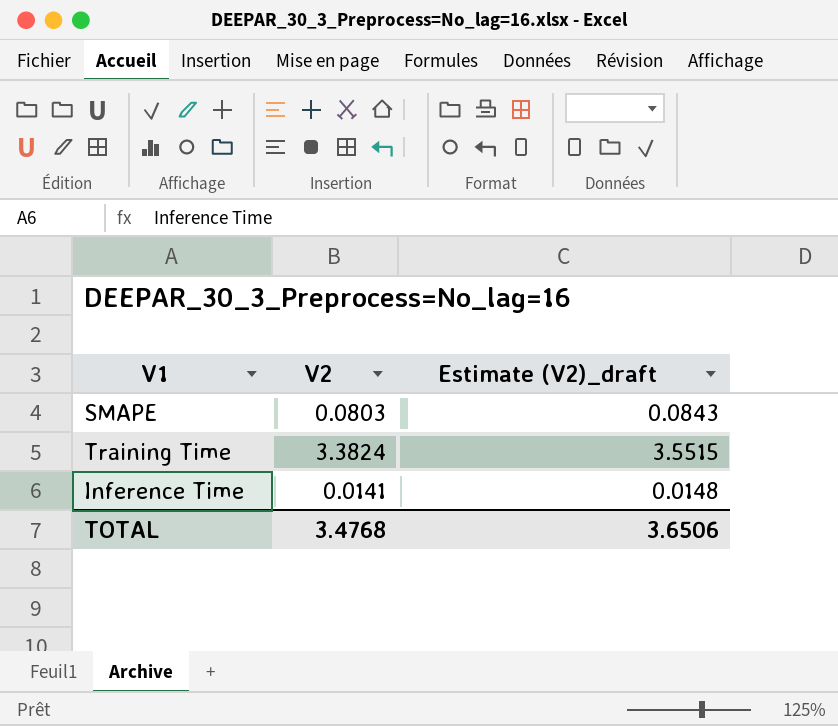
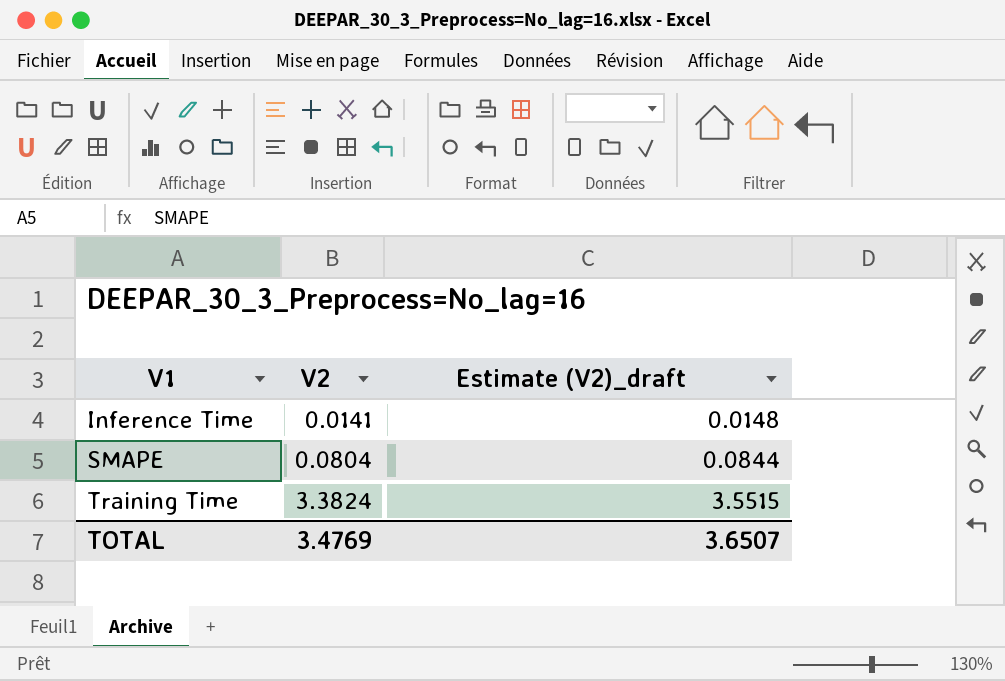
row order: none -> V1 ascending
SMAPE | V2: 0.0803 -> 0.0804
SMAPE | Estimate (V2)_draft: 0.0843 -> 0.0844
TOTAL | V2: 3.4768 -> 3.4769
TOTAL | Estimate (V2)_draft: 3.6506 -> 3.6507

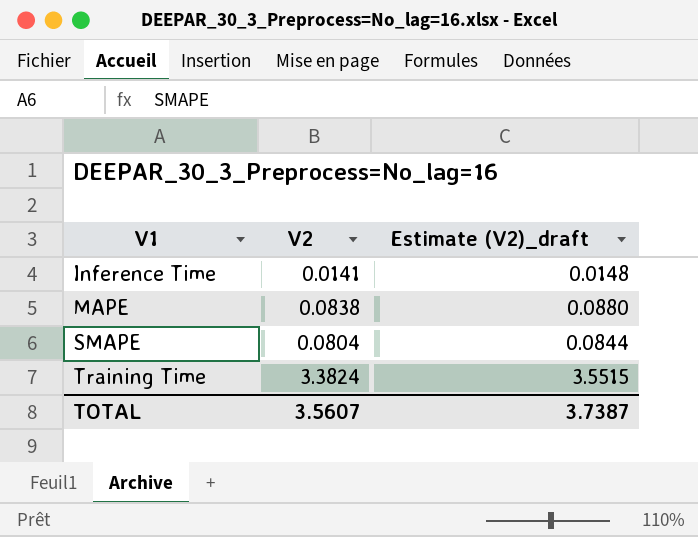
row MAPE: none -> 0.0838 | 0.0880
TOTAL | V2: 3.4769 -> 3.5607
TOTAL | Estimate (V2)_draft: 3.6507 -> 3.7387

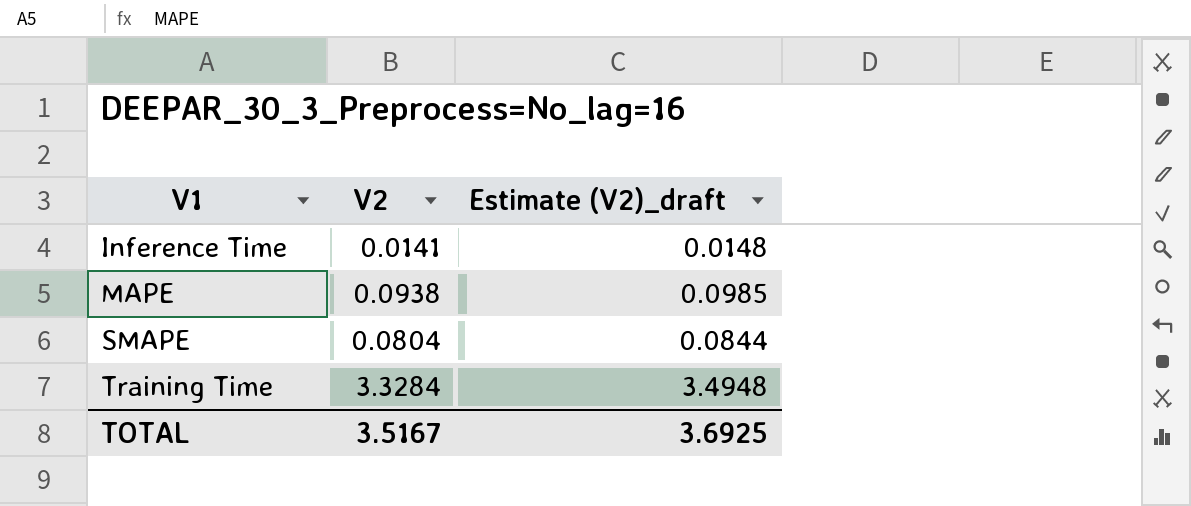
MAPE | V2: 0.0838 -> 0.0938
MAPE | Estimate (V2)_draft: 0.0880 -> 0.0985
Training Time | V2: 3.3824 -> 3.3284
Training Time | Estimate (V2)_draft: 3.5515 -> 3.4948
TOTAL | V2: 3.5607 -> 3.5167
TOTAL | Estimate (V2)_draft: 3.7387 -> 3.6925

